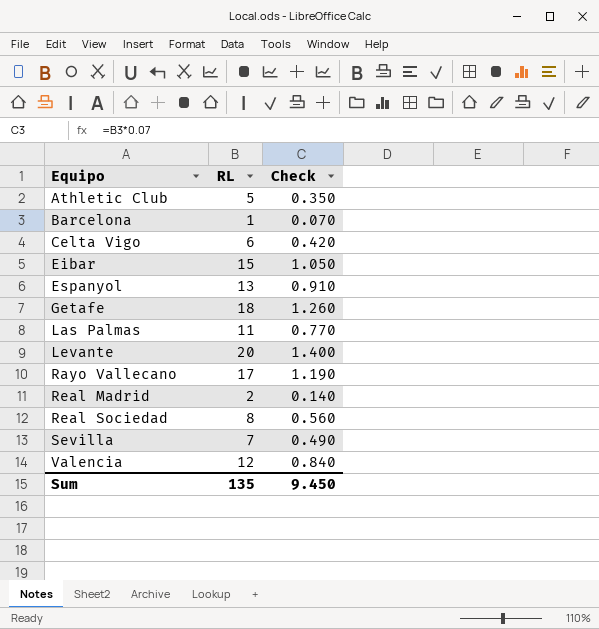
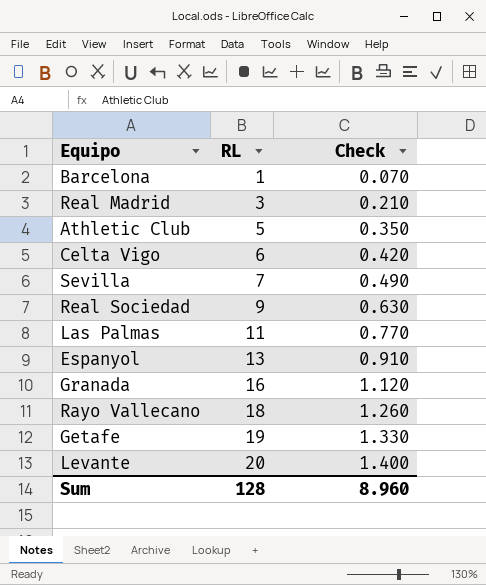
row order: Equipo ascending -> RL ascending
row Eibar: 15 | 1.050 -> none
row Valencia: 12 | 0.840 -> none
Real Madrid | RL: 2 -> 3
Real Madrid | Check: 0.140 -> 0.210
Real Sociedad | RL: 8 -> 9
Real Sociedad | Check: 0.560 -> 0.630
row Granada: none -> 16 | 1.120
Rayo Vallecano | RL: 17 -> 18
Rayo Vallecano | Check: 1.190 -> 1.260
Getafe | RL: 18 -> 19
Getafe | Check: 1.260 -> 1.330
Sum | RL: 135 -> 128
Sum | Check: 9.450 -> 8.960

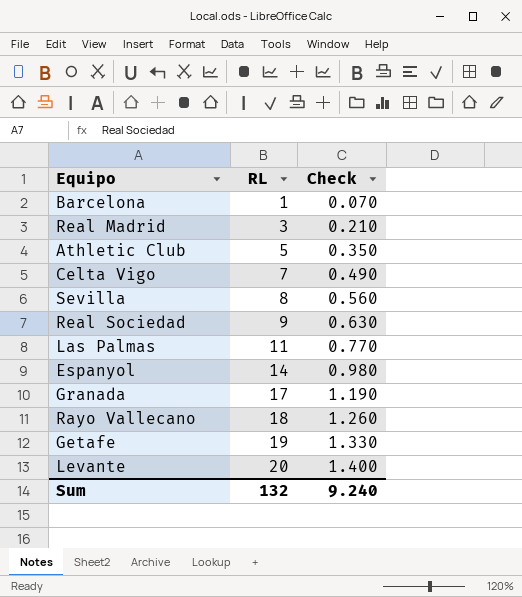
Celta Vigo | RL: 6 -> 7
Celta Vigo | Check: 0.420 -> 0.490
Sevilla | RL: 7 -> 8
Sevilla | Check: 0.490 -> 0.560
Espanyol | RL: 13 -> 14
Espanyol | Check: 0.910 -> 0.980
Granada | RL: 16 -> 17
Granada | Check: 1.120 -> 1.190
Sum | RL: 128 -> 132
Sum | Check: 8.960 -> 9.240

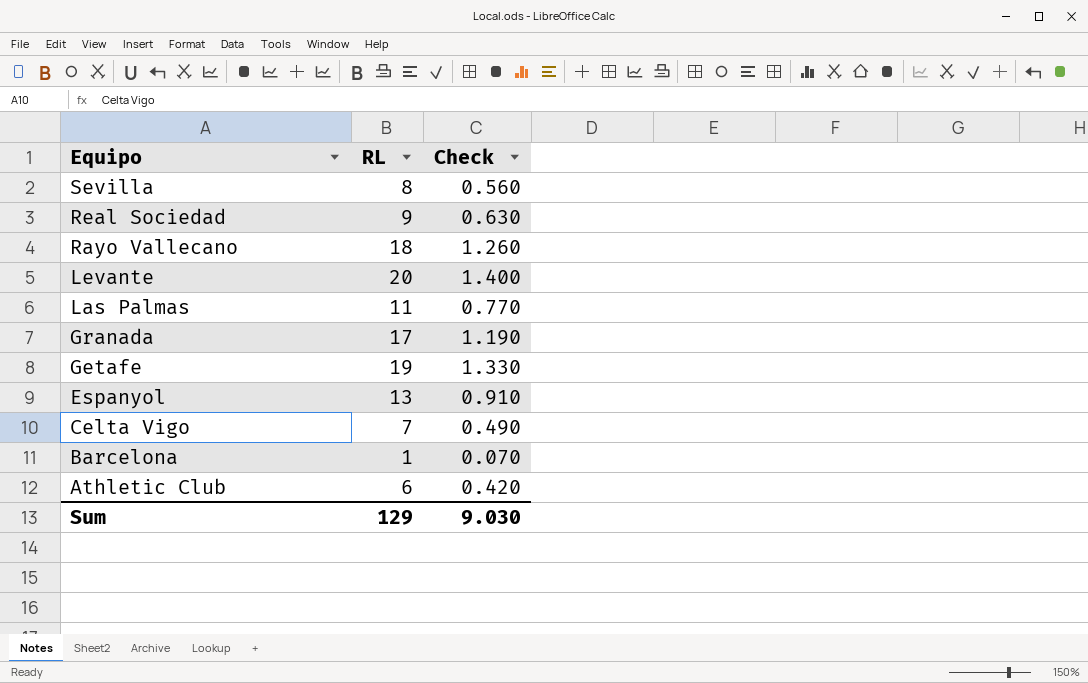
row order: RL ascending -> Equipo descending
row Real Madrid: 3 | 0.210 -> none
Espanyol | RL: 14 -> 13
Espanyol | Check: 0.980 -> 0.910
Athletic Club | RL: 5 -> 6
Athletic Club | Check: 0.350 -> 0.420
Sum | RL: 132 -> 129
Sum | Check: 9.240 -> 9.030

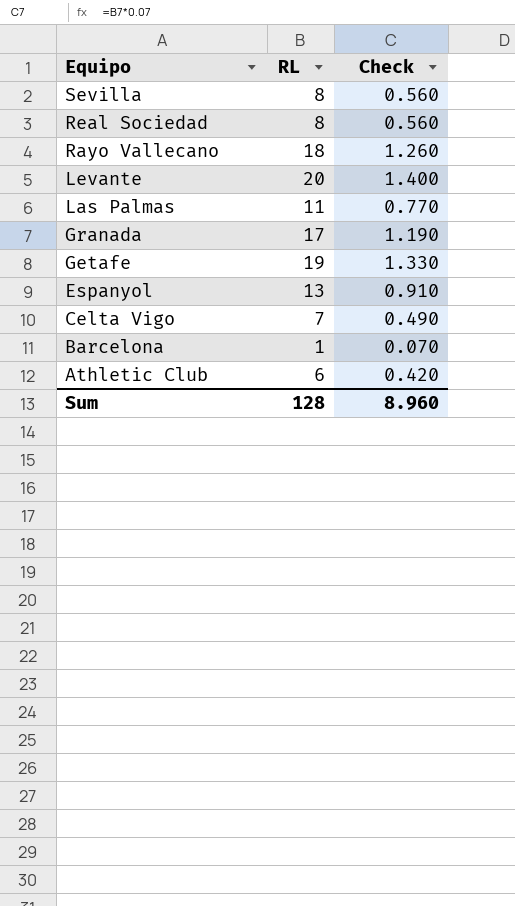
Real Sociedad | RL: 9 -> 8
Real Sociedad | Check: 0.630 -> 0.560
Sum | RL: 129 -> 128
Sum | Check: 9.030 -> 8.960

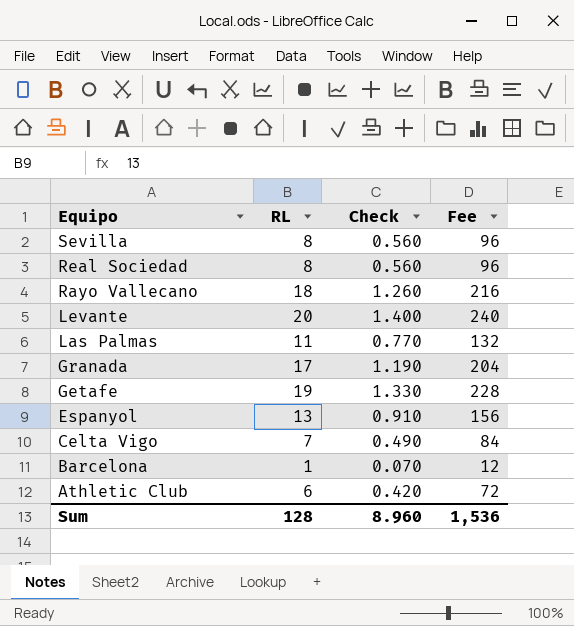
column Fee | formula: none -> [RL] * 12

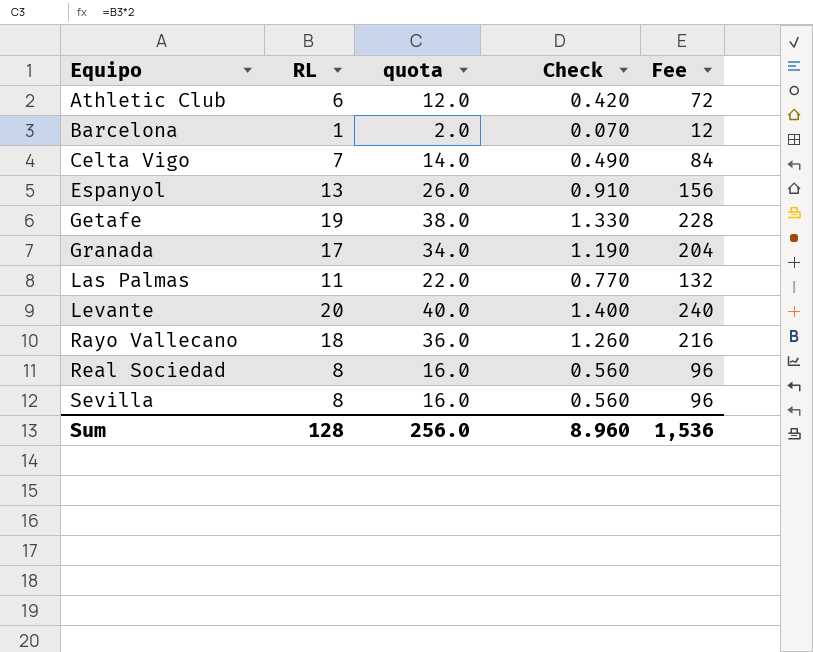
row order: Equipo descending -> Equipo ascending
column quota | formula: none -> [RL] * 2

